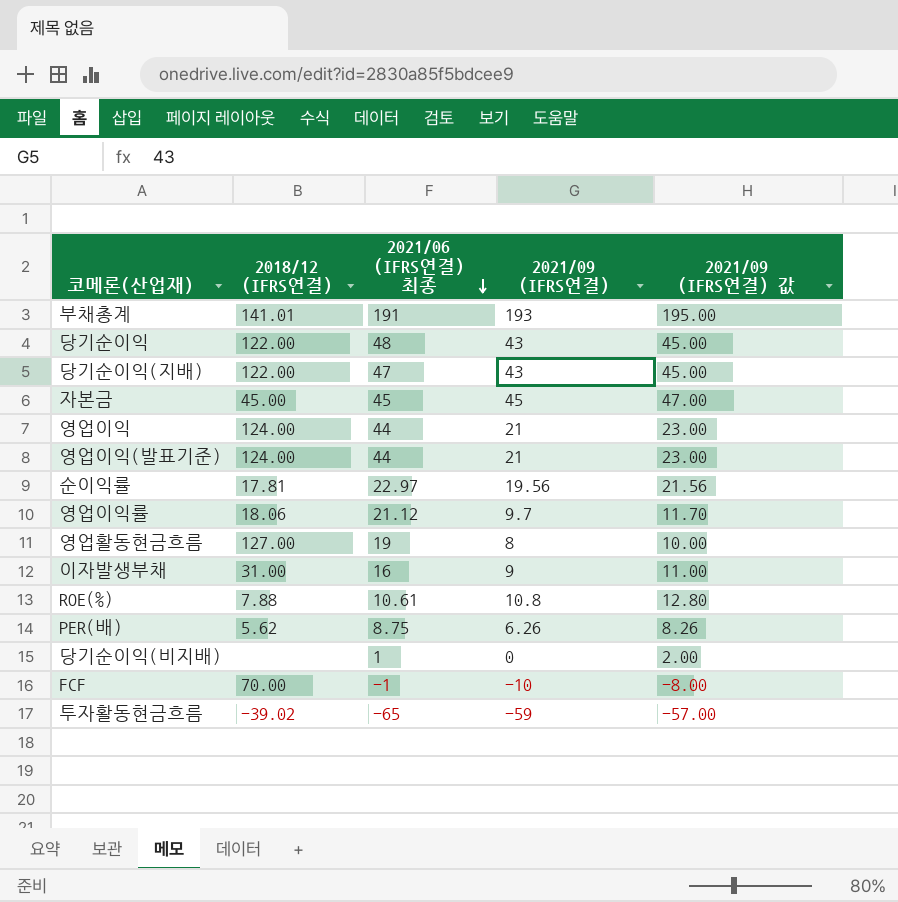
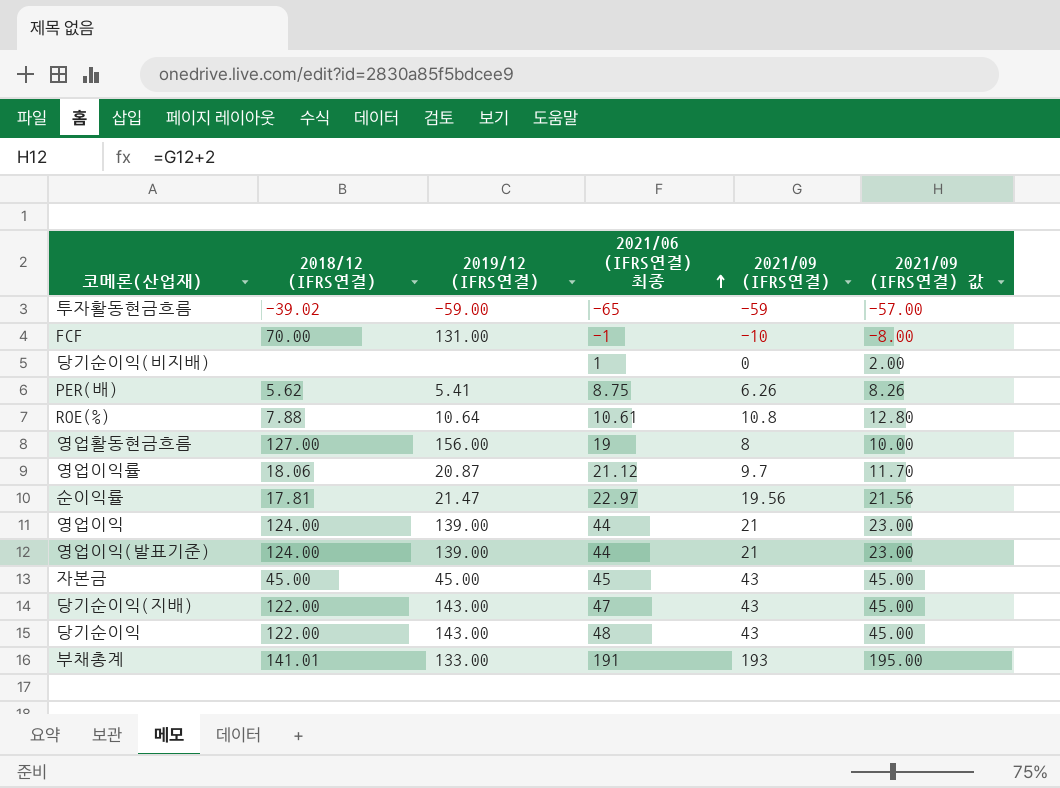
row order: 2021/06 (IFRS연결) 최종 descending -> 2021/06 (IFRS연결) 최종 ascending
column 2019/12 (IFRS연결) | position: none -> 3
row 이자발생부채: 31.00 | 16 | 9 | 11.00 -> none
자본금 | 2021/09 (IFRS연결): 45 -> 43
자본금 | 2021/09 (IFRS연결) 값: 47.00 -> 45.00

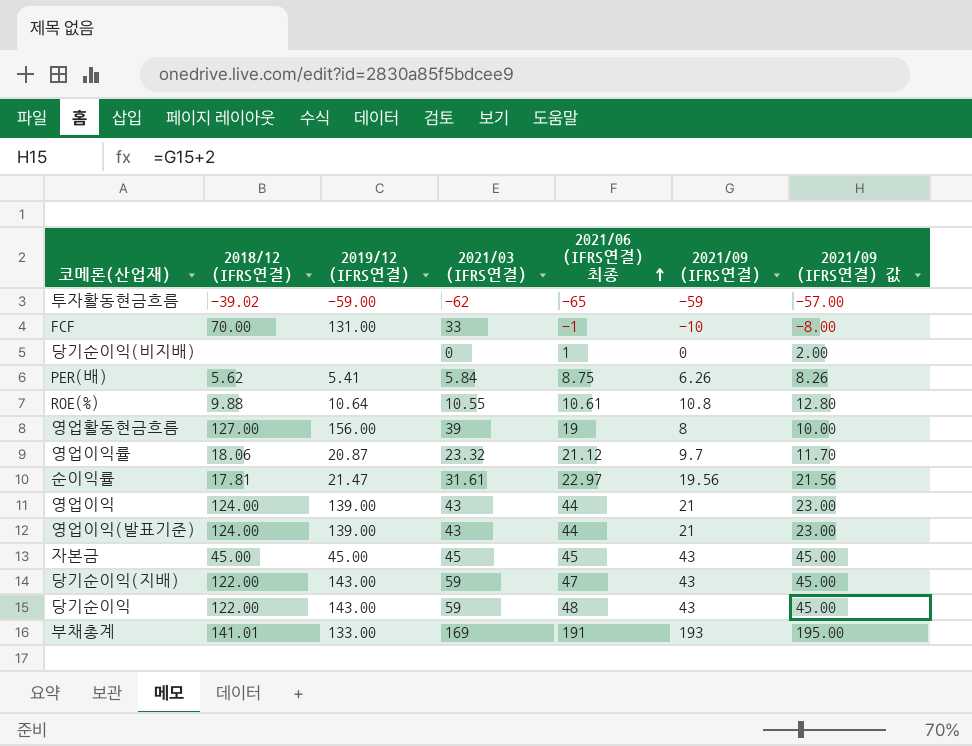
column 2021/03 (IFRS연결) | position: none -> 4
ROE(%) | 2018/12 (IFRS연결): 7.88 -> 9.88

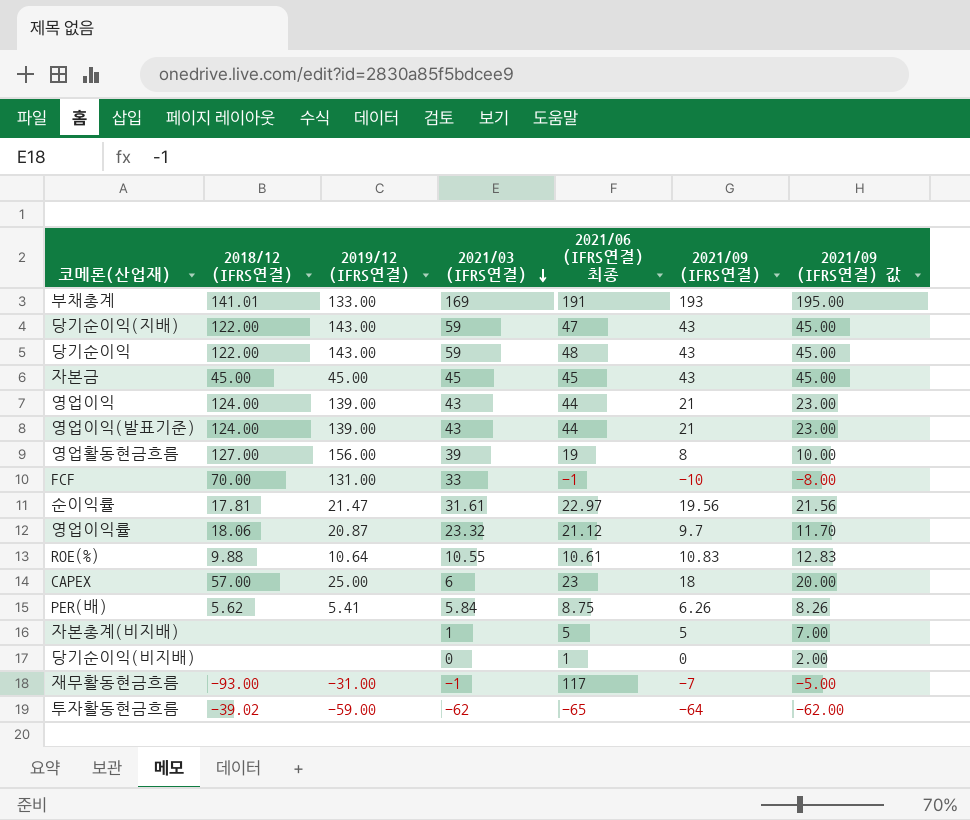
row order: 2021/06 (IFRS연결) 최종 ascending -> 2021/03 (IFRS연결) descending
ROE(%) | 2021/09 (IFRS연결): 10.8 -> 10.83
ROE(%) | 2021/09 (IFRS연결) 값: 12.80 -> 12.83
row CAPEX: none -> 57.00 | 25.00 | 6 | 23 | 18 | 20.00
row 자본총계(비지배): none -> none | none | 1 | 5 | 5 | 7.00
row 재무활동현금흐름: none -> -93.00 | -31.00 | -1 | 117 | -7 | -5.00
투자활동현금흐름 | 2021/09 (IFRS연결): -59 -> -64
투자활동현금흐름 | 2021/09 (IFRS연결) 값: -57.00 -> -62.00

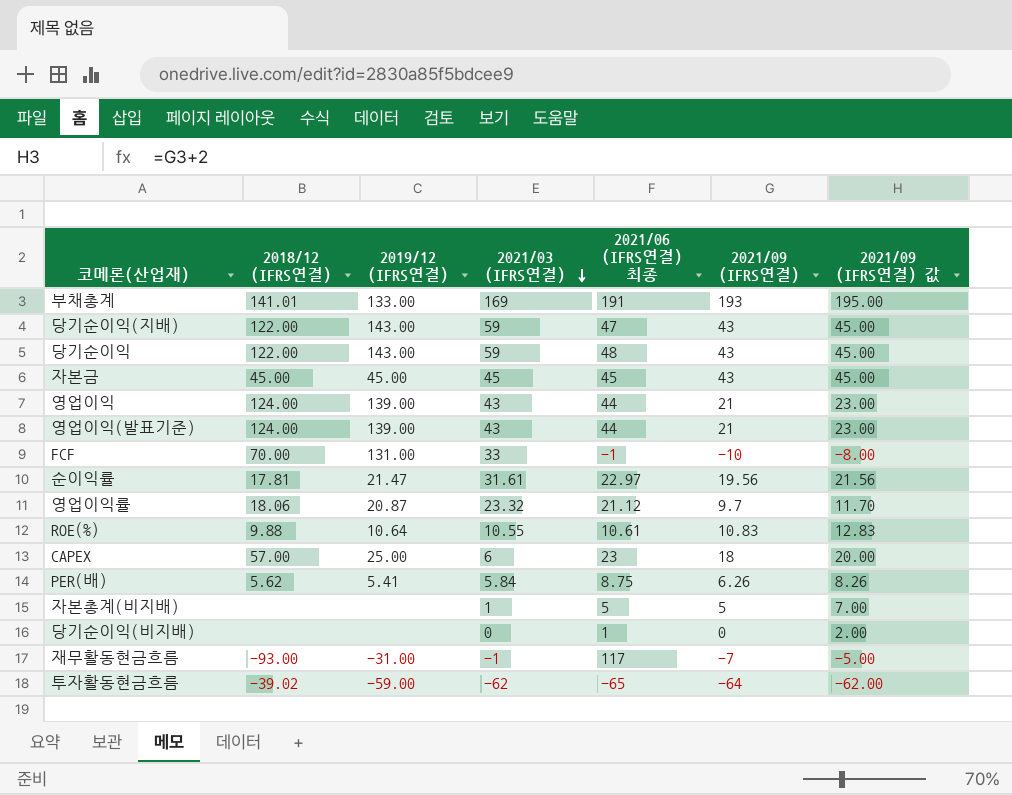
row 영업활동현금흐름: 127.00 | 156.00 | 39 | 19 | 8 | 10.00 -> none

